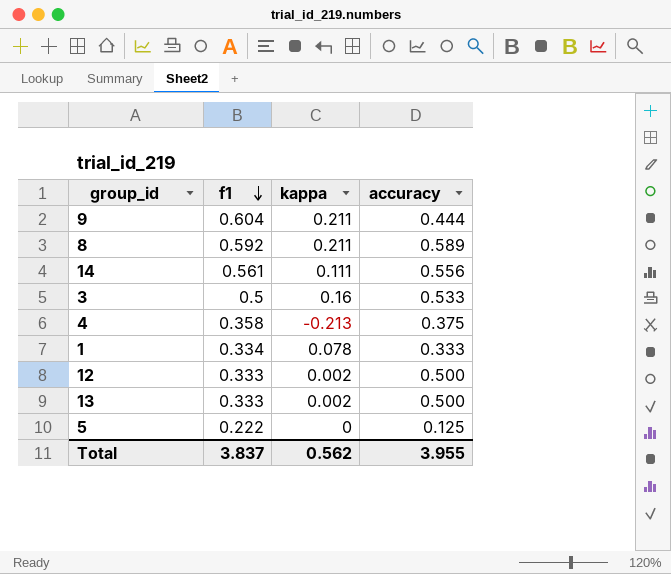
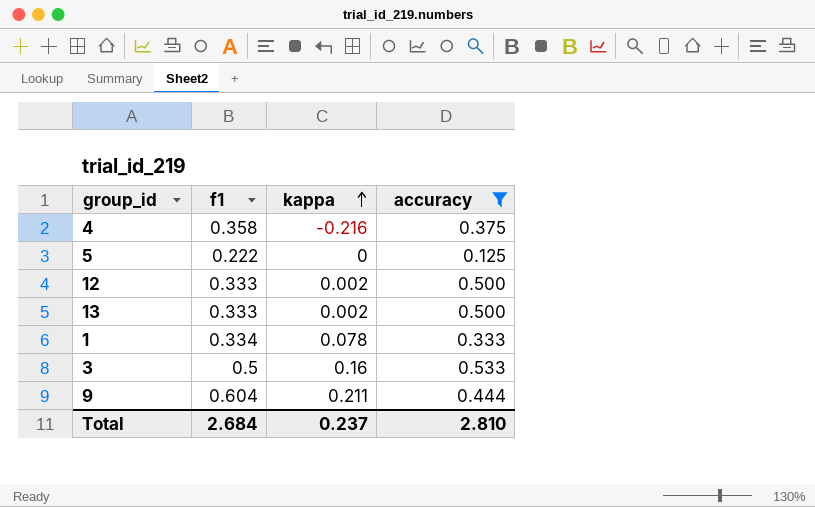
filter: none -> accuracy <= 0.533
row order: f1 descending -> kappa ascending
4 | kappa: -0.213 -> -0.216
Total | f1: 3.837 -> 2.684
Total | kappa: 0.562 -> 0.237
Total | accuracy: 3.955 -> 2.810

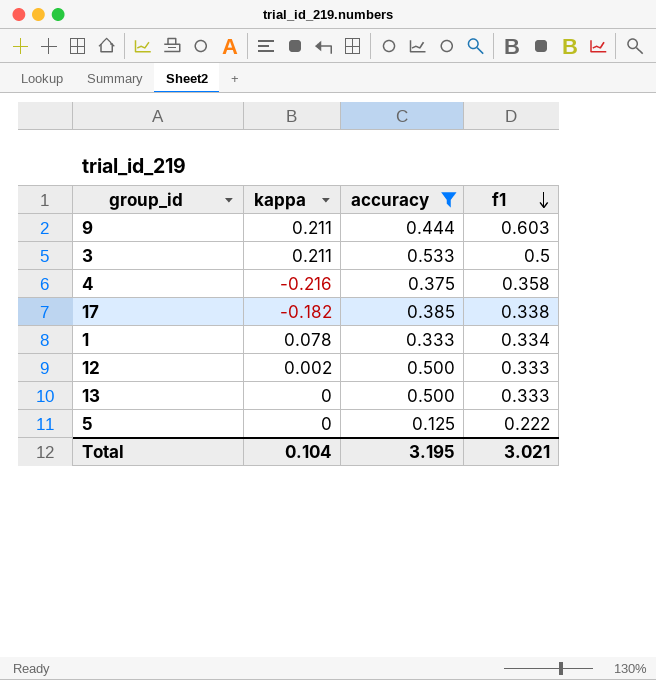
row order: kappa ascending -> f1 descending
column f1 | position: 2 -> 4
9 | f1: 0.604 -> 0.603
3 | kappa: 0.16 -> 0.211
row 17: none -> -0.182 | 0.385 | 0.338
13 | kappa: 0.002 -> 0
Total | kappa: 0.237 -> 0.104
Total | accuracy: 2.810 -> 3.195
Total | f1: 2.684 -> 3.021

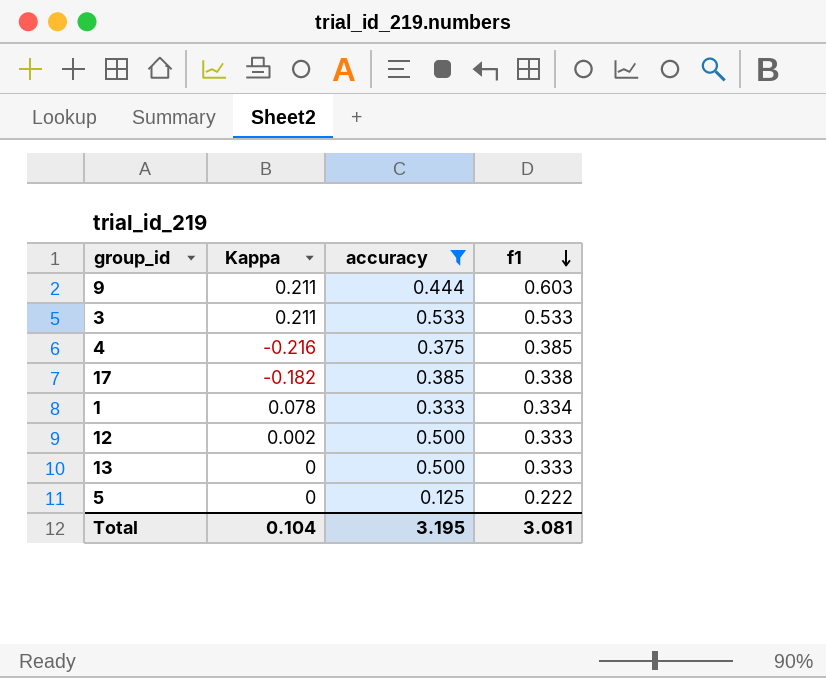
column name: kappa -> Kappa
3 | f1: 0.5 -> 0.533
4 | f1: 0.358 -> 0.385
Total | f1: 3.021 -> 3.081

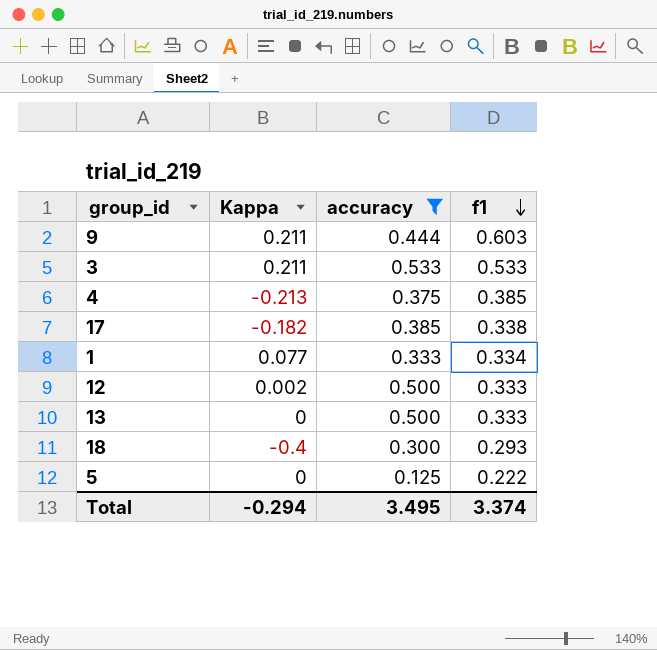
4 | Kappa: -0.216 -> -0.213
1 | Kappa: 0.078 -> 0.077
row 18: none -> -0.4 | 0.300 | 0.293
Total | Kappa: 0.104 -> -0.294
Total | accuracy: 3.195 -> 3.495
Total | f1: 3.081 -> 3.374

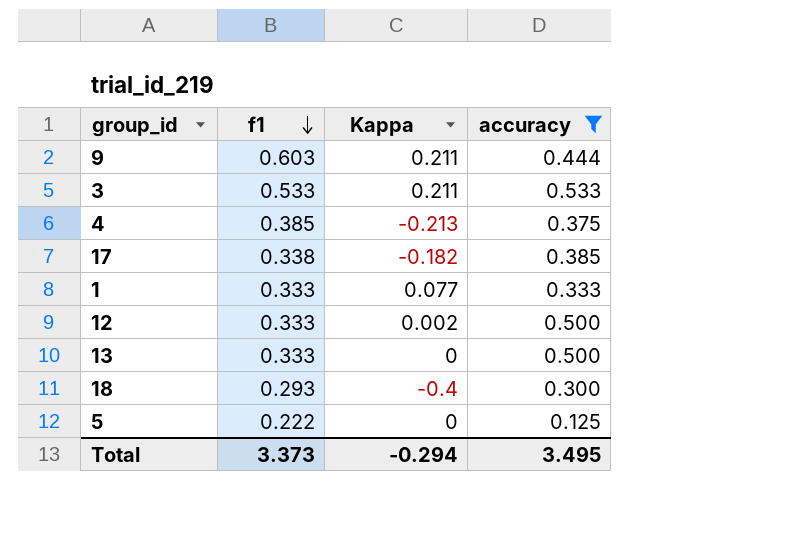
column f1 | position: 4 -> 2
1 | f1: 0.334 -> 0.333
Total | f1: 3.374 -> 3.373

